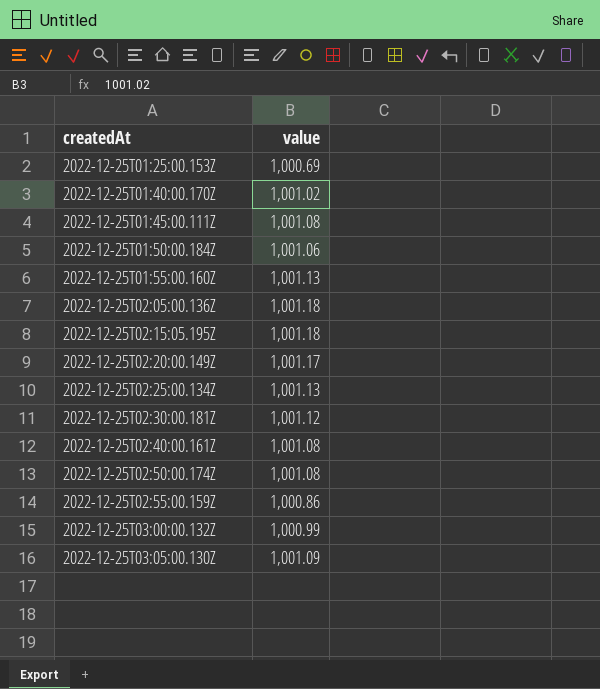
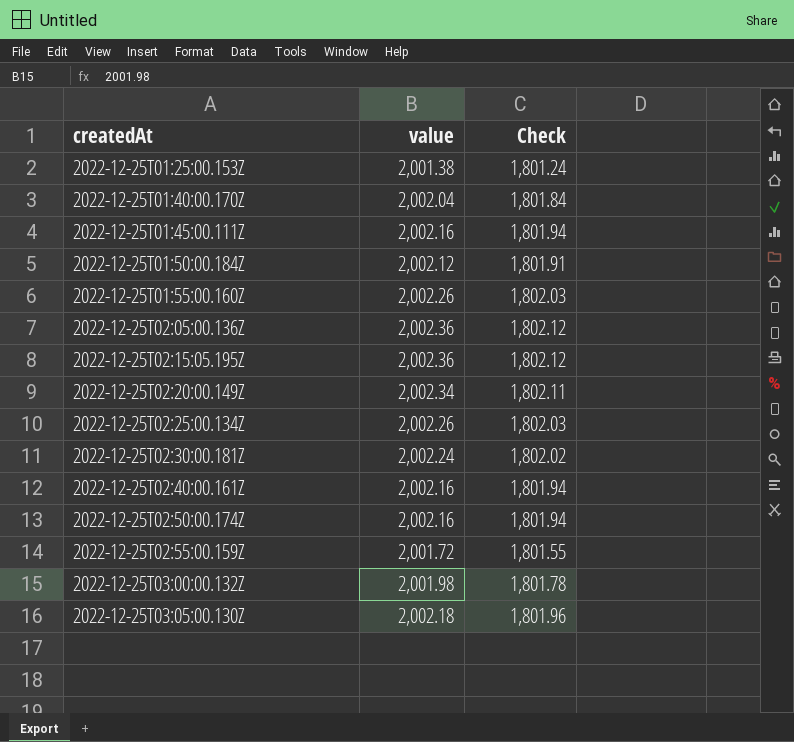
column Check | formula: none -> [value] * 0.9
2022-12-25T01:25:00.153Z | value: 1,000.69 -> 2,001.38
2022-12-25T01:40:00.170Z | value: 1,001.02 -> 2,002.04
2022-12-25T01:45:00.111Z | value: 1,001.08 -> 2,002.16
2022-12-25T01:50:00.184Z | value: 1,001.06 -> 2,002.12
2022-12-25T01:55:00.160Z | value: 1,001.13 -> 2,002.26
2022-12-25T02:05:00.136Z | value: 1,001.18 -> 2,002.36
2022-12-25T02:15:05.195Z | value: 1,001.18 -> 2,002.36
2022-12-25T02:20:00.149Z | value: 1,001.17 -> 2,002.34
2022-12-25T02:25:00.134Z | value: 1,001.13 -> 2,002.26
2022-12-25T02:30:00.181Z | value: 1,001.12 -> 2,002.24
2022-12-25T02:40:00.161Z | value: 1,001.08 -> 2,002.16
2022-12-25T02:50:00.174Z | value: 1,001.08 -> 2,002.16
2022-12-25T02:55:00.159Z | value: 1,000.86 -> 2,001.72
2022-12-25T03:00:00.132Z | value: 1,000.99 -> 2,001.98
2022-12-25T03:05:00.130Z | value: 1,001.09 -> 2,002.18

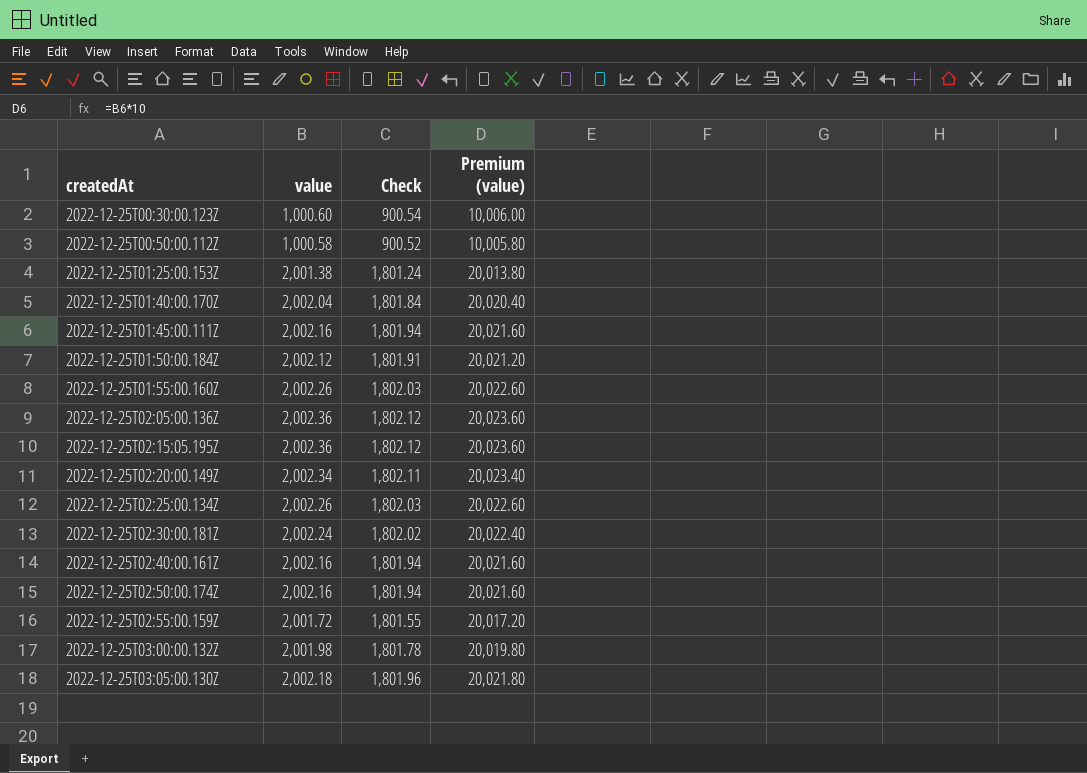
column Premium (value) | formula: none -> [value] * 10
row 2022-12-25T00:30:00.123Z: none -> 1,000.60 | 900.54 | 10,006.00
row 2022-12-25T00:50:00.112Z: none -> 1,000.58 | 900.52 | 10,005.80

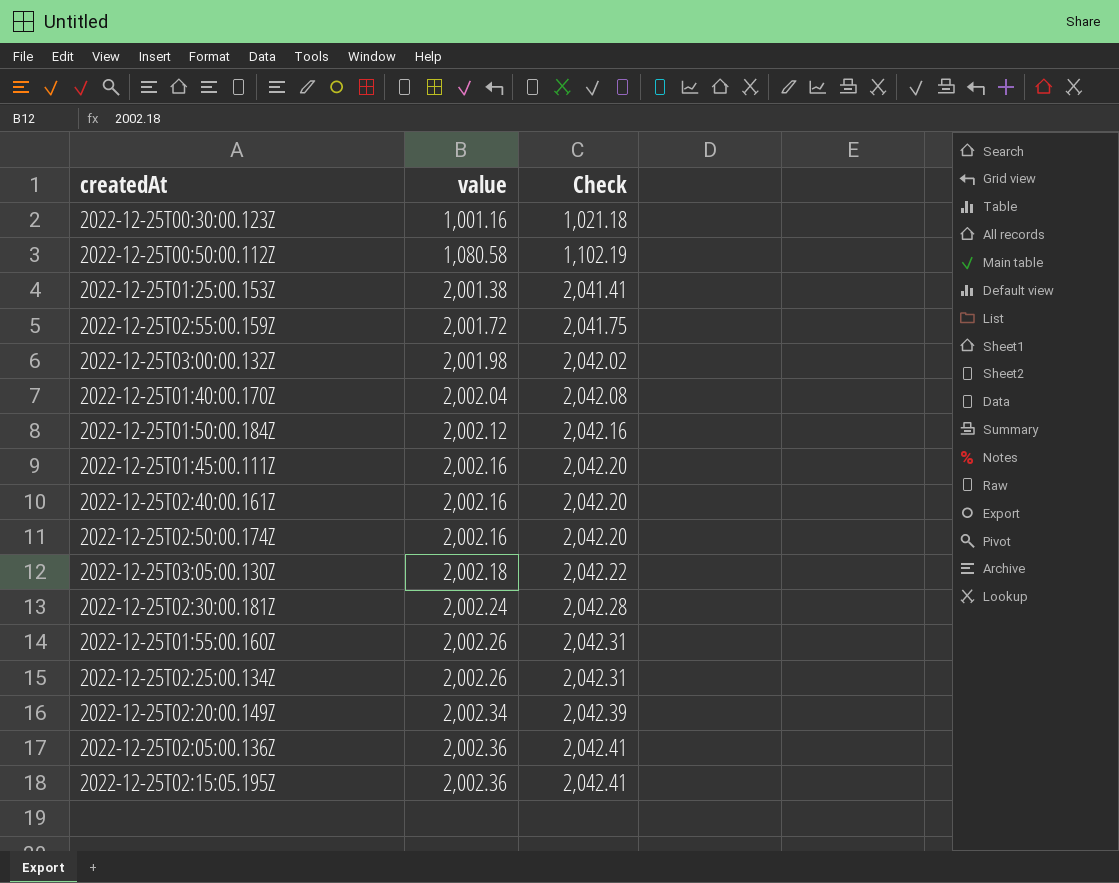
row order: createdAt ascending -> value ascending
column Premium (value) | formula: [value] * 10 -> none
column Check | formula: [value] * 0.9 -> [value] * 1.02
2022-12-25T00:30:00.123Z | value: 1,000.60 -> 1,001.16
2022-12-25T00:50:00.112Z | value: 1,000.58 -> 1,080.58

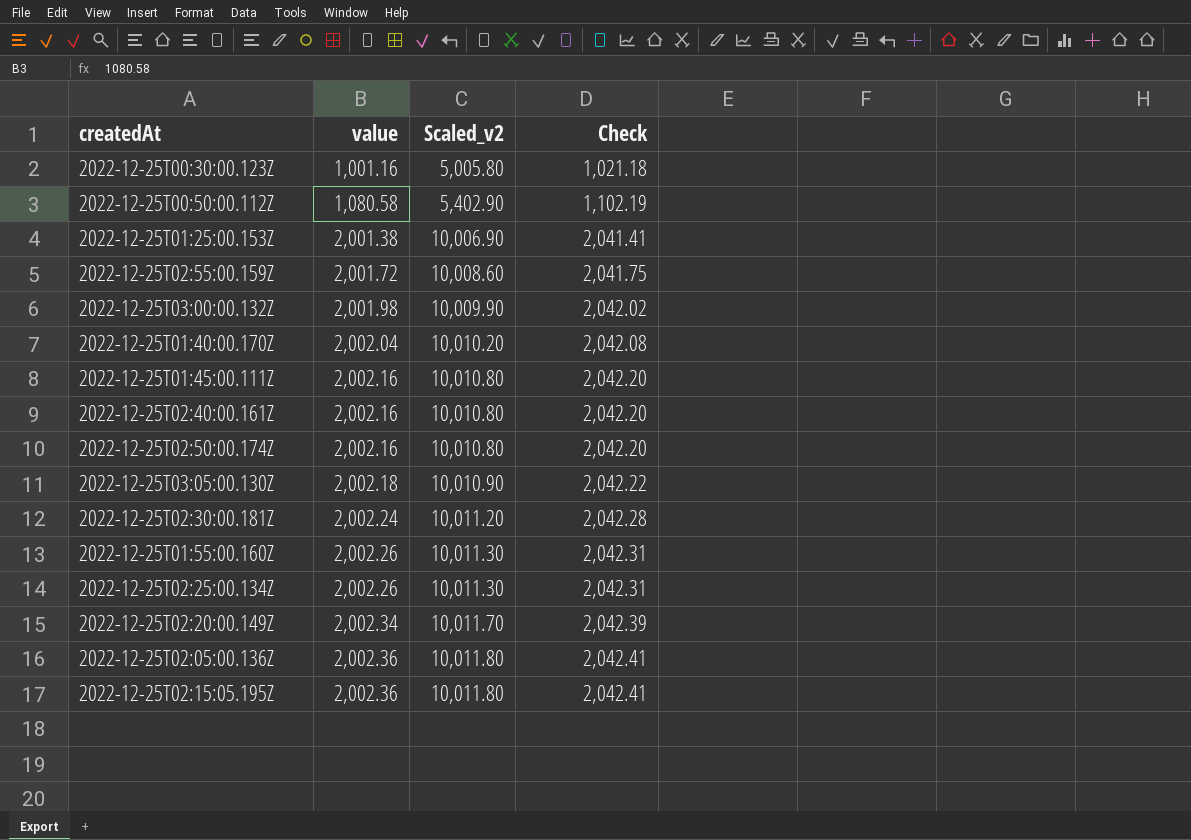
column Scaled_v2 | formula: none -> [value] * 5
row 2022-12-25T01:50:00.184Z: 2,002.12 | 2,042.16 -> none

